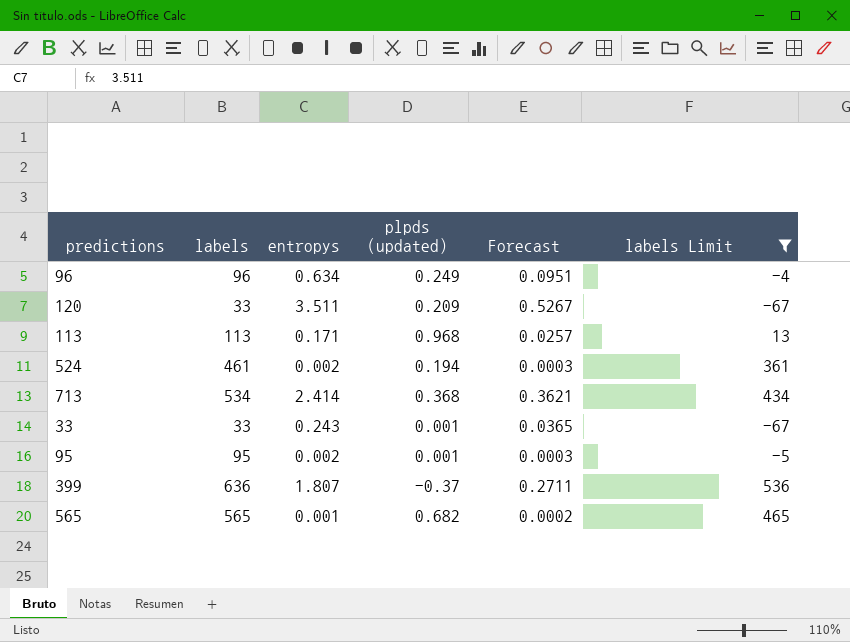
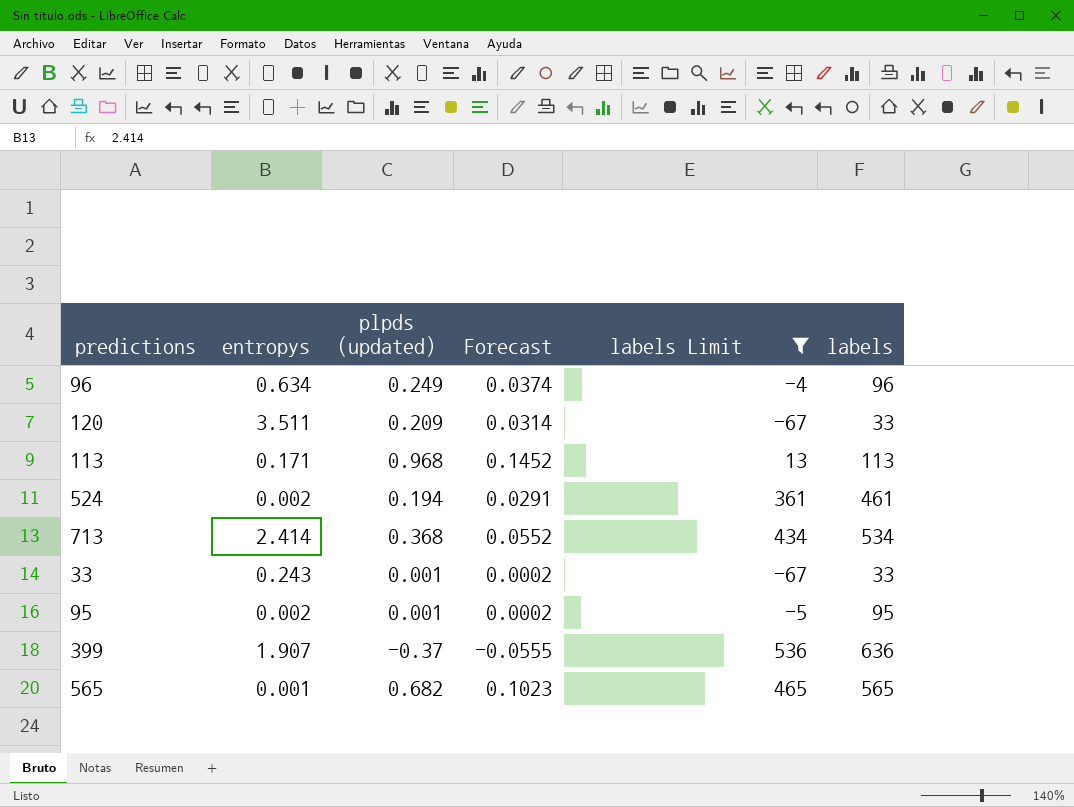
column Forecast | formula: [entropys] * 0.15 -> [plpds (updated)] * 0.15
column labels | position: 2 -> 6
399 | entropys: 1.807 -> 1.907

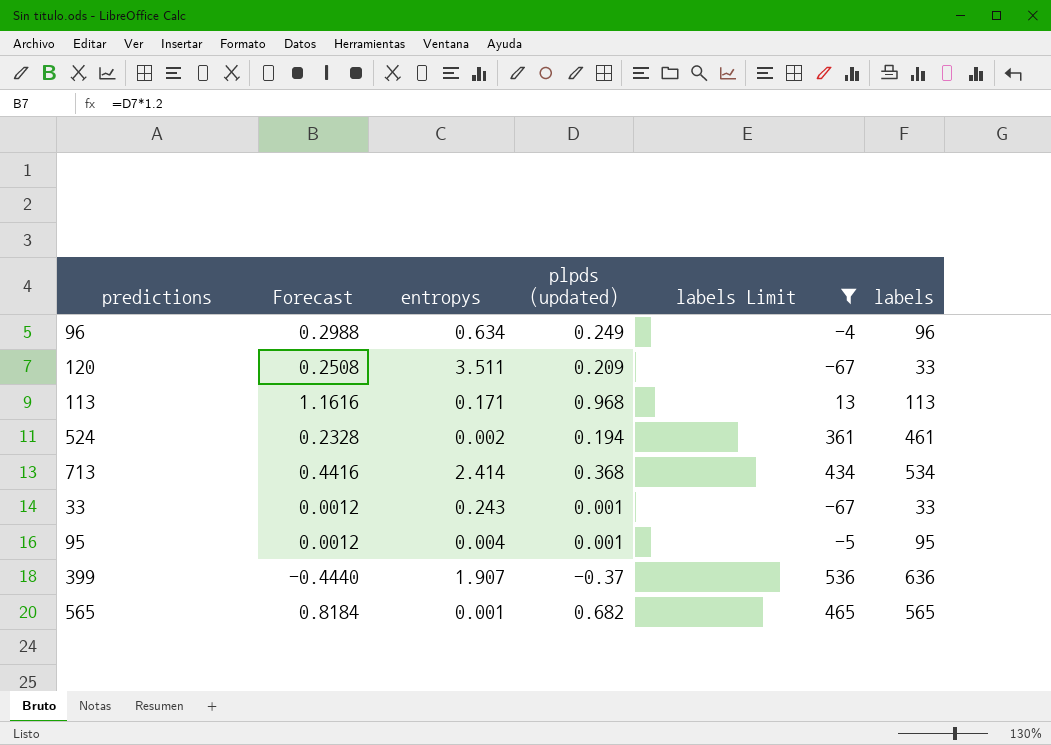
column Forecast | formula: [plpds (updated)] * 0.15 -> [plpds (updated)] * 1.2
column Forecast | position: 4 -> 2
95 | entropys: 0.002 -> 0.004

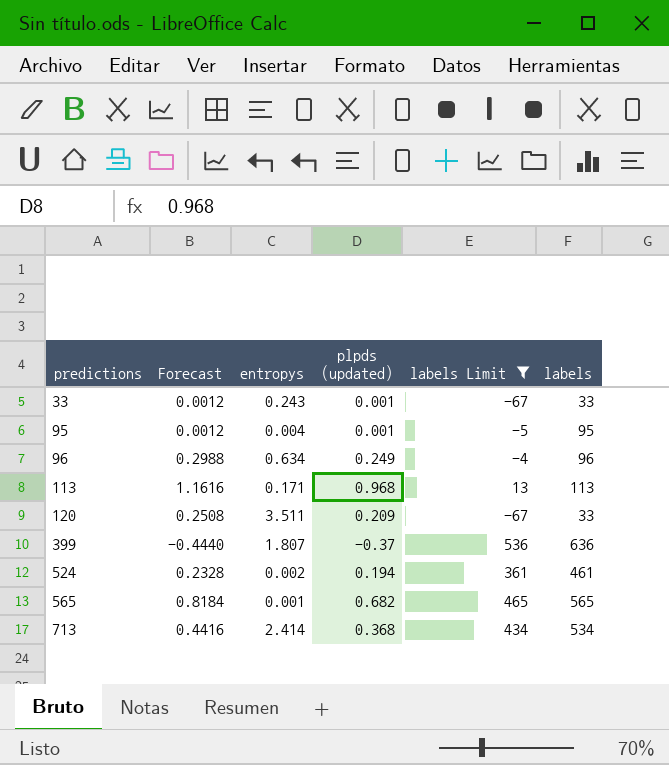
row order: none -> predictions ascending
399 | entropys: 1.907 -> 1.807

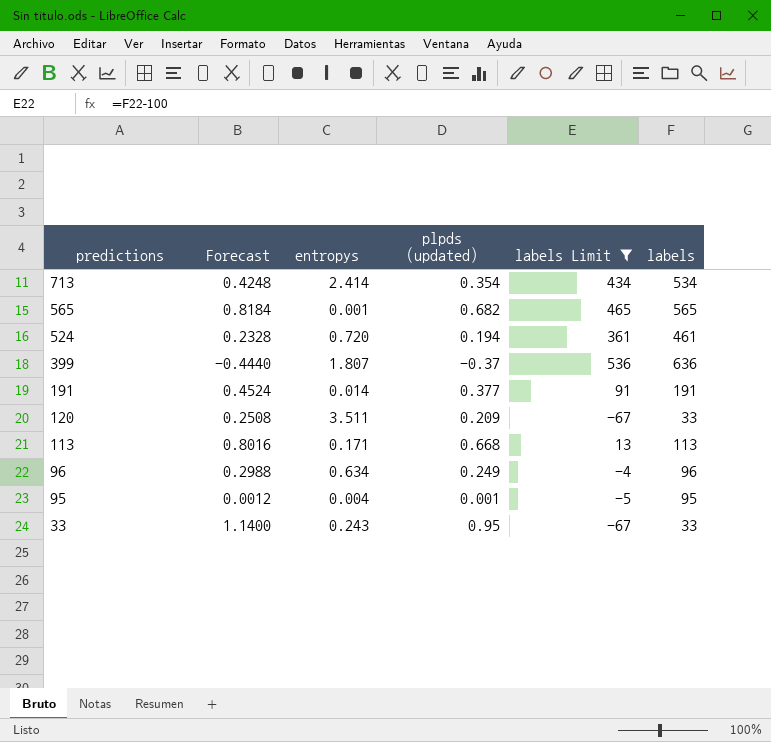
row order: predictions ascending -> predictions descending
713 | Forecast: 0.4416 -> 0.4248
713 | plpds (updated): 0.368 -> 0.354
524 | entropys: 0.002 -> 0.720
row 191: none -> 0.4524 | 0.014 | 0.377 | 91 | 191
113 | Forecast: 1.1616 -> 0.8016
113 | plpds (updated): 0.968 -> 0.668
33 | Forecast: 0.0012 -> 1.1400
33 | plpds (updated): 0.001 -> 0.95

